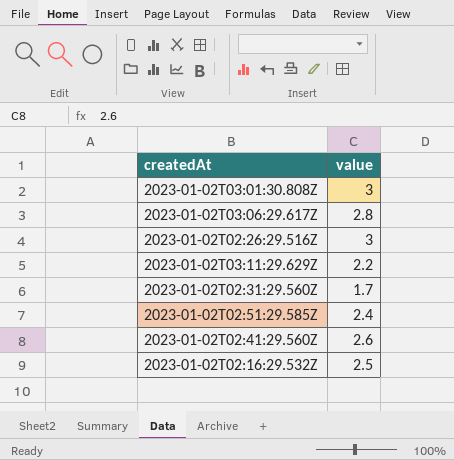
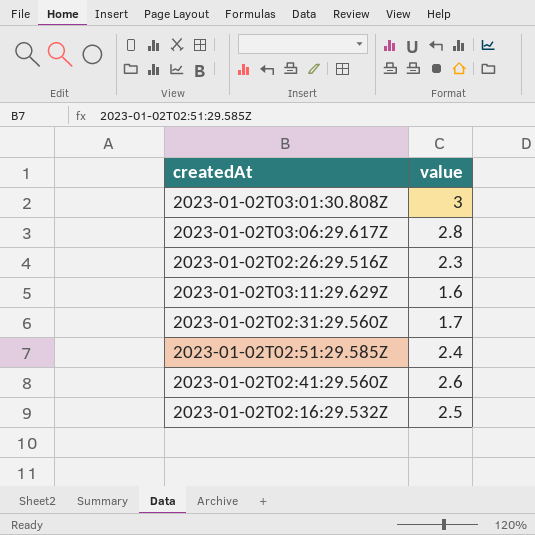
2023-01-02T02:26:29.516Z | value: 3 -> 2.3
2023-01-02T03:11:29.629Z | value: 2.2 -> 1.6

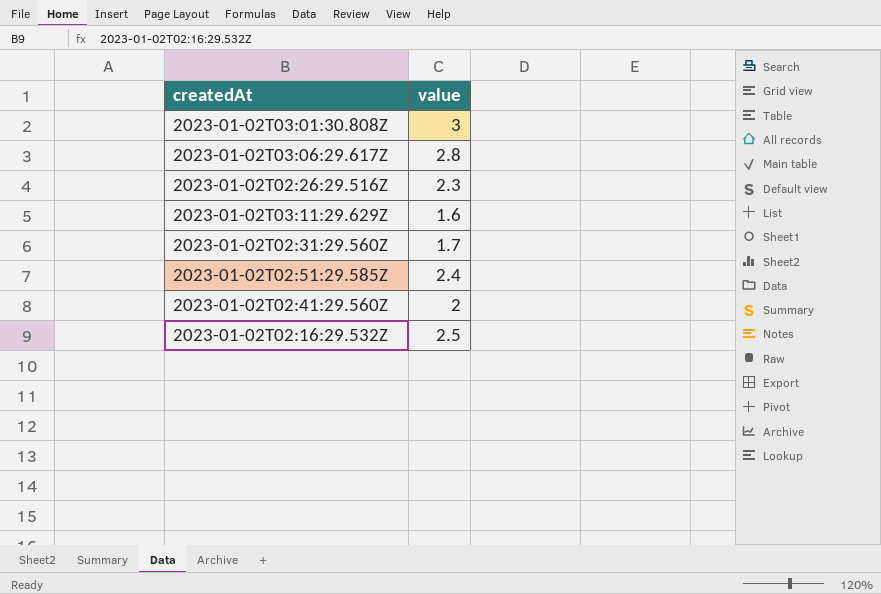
2023-01-02T02:41:29.560Z | value: 2.6 -> 2

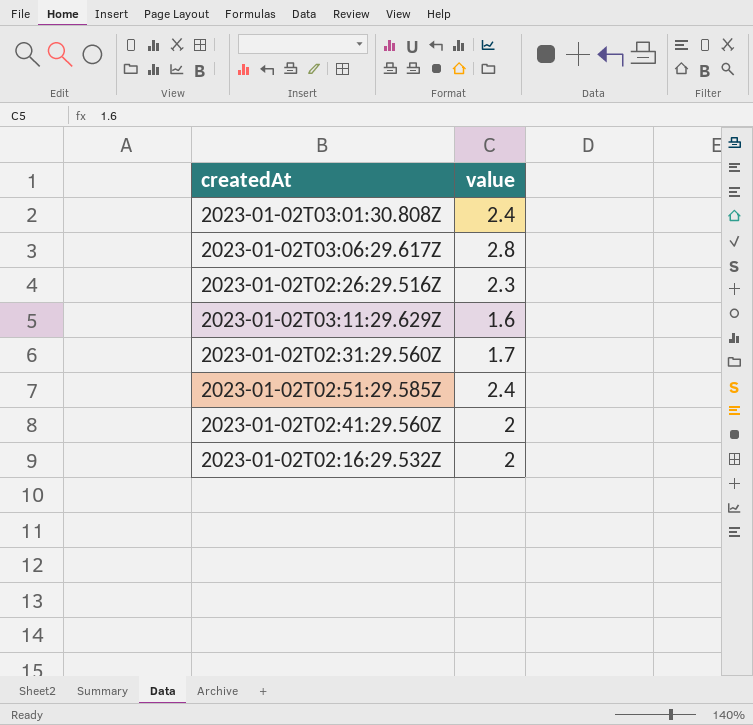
2023-01-02T03:01:30.808Z | value: 3 -> 2.4
2023-01-02T02:16:29.532Z | value: 2.5 -> 2

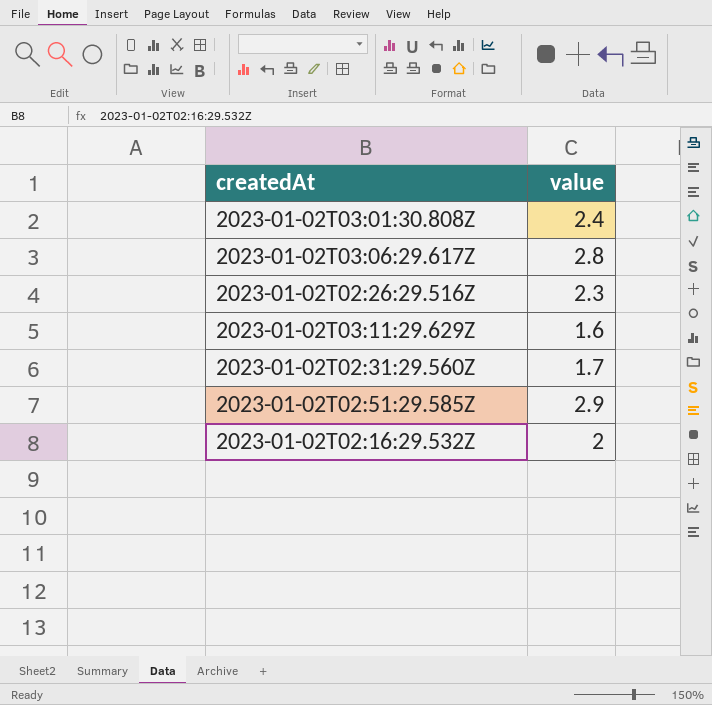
row 2023-01-02T02:41:29.560Z: 2 -> none
2023-01-02T02:51:29.585Z | value: 2.4 -> 2.9

